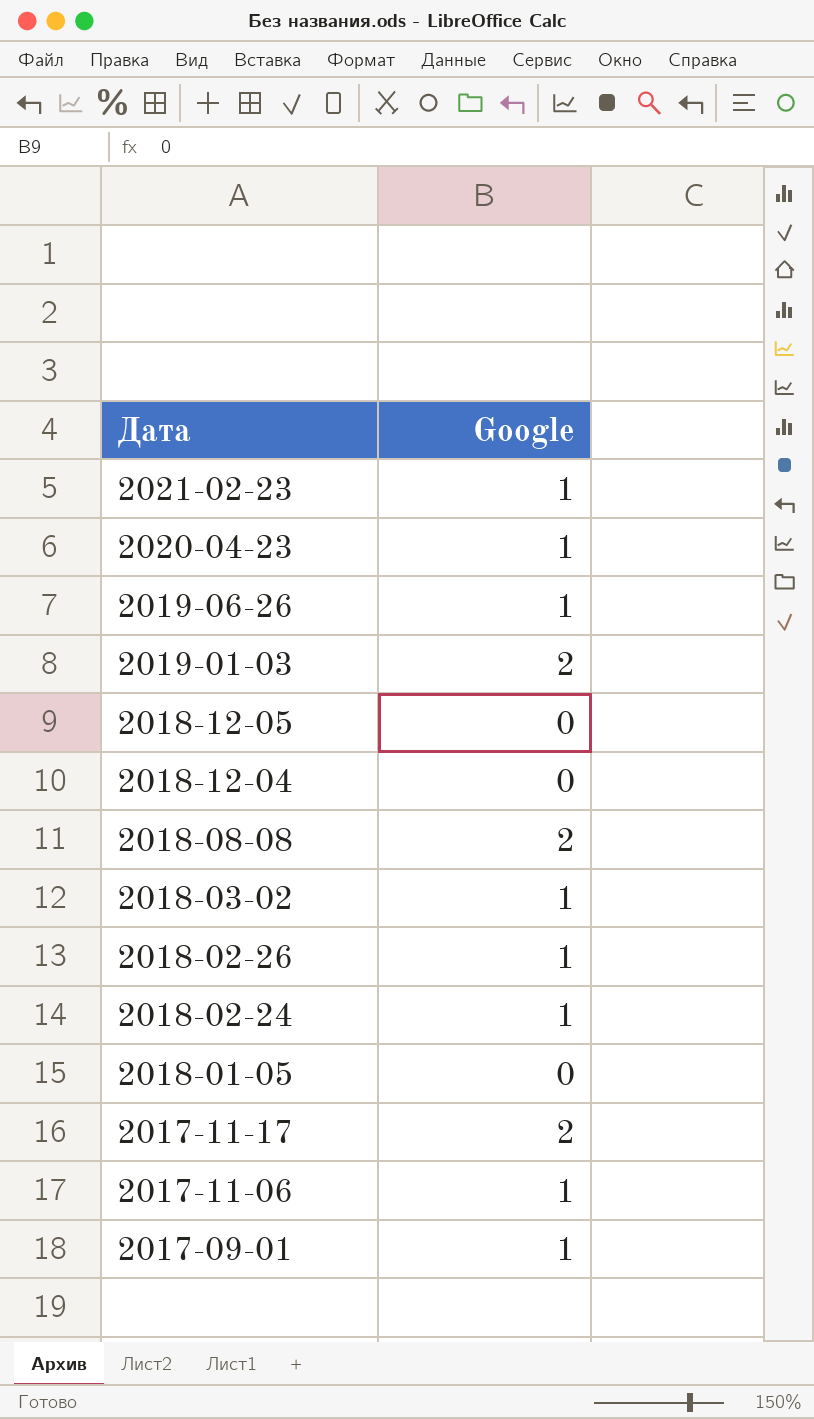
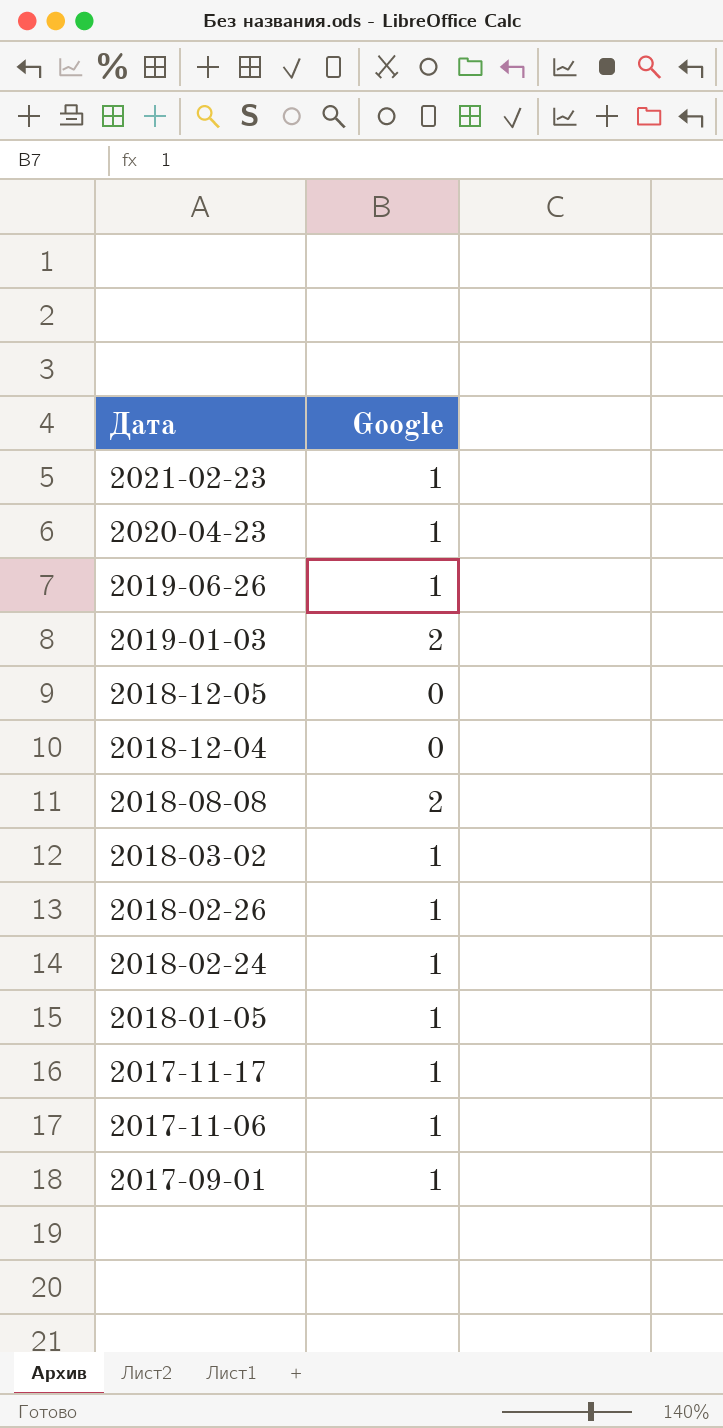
2018-01-05 | Google: 0 -> 1
2017-11-17 | Google: 2 -> 1

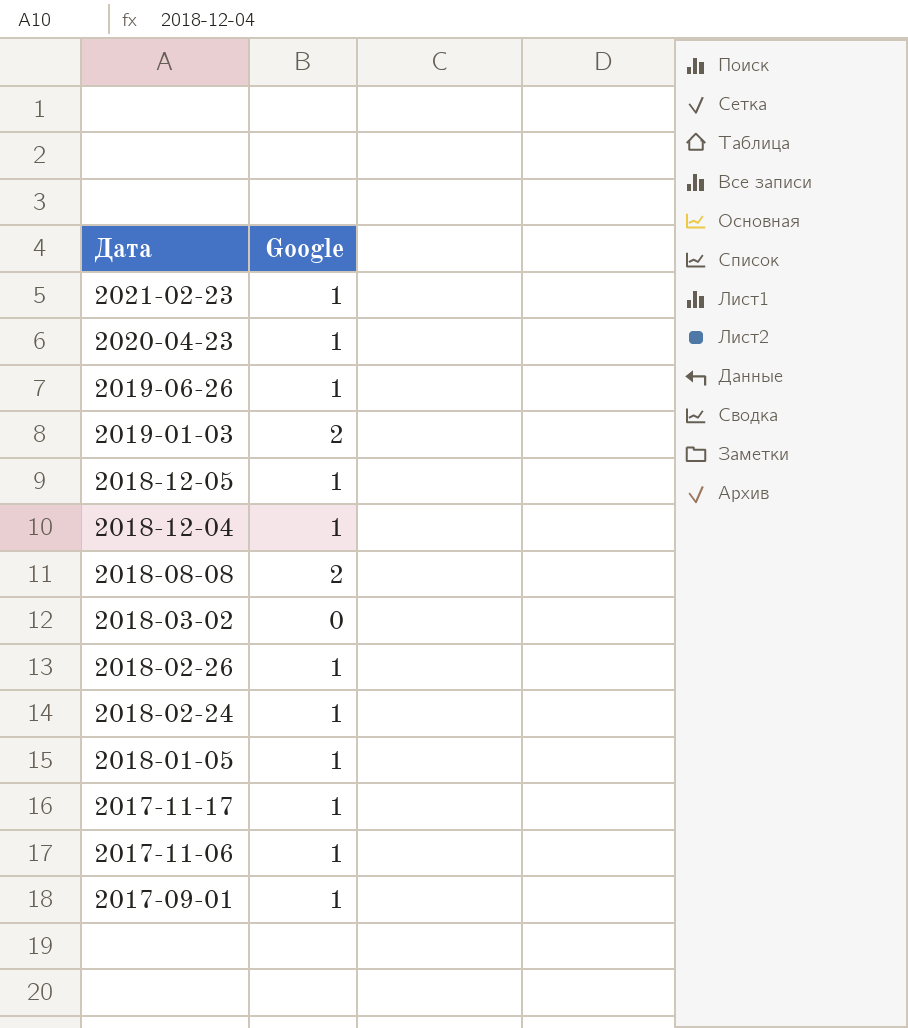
2018-12-05 | Google: 0 -> 1
2018-12-04 | Google: 0 -> 1
2018-03-02 | Google: 1 -> 0

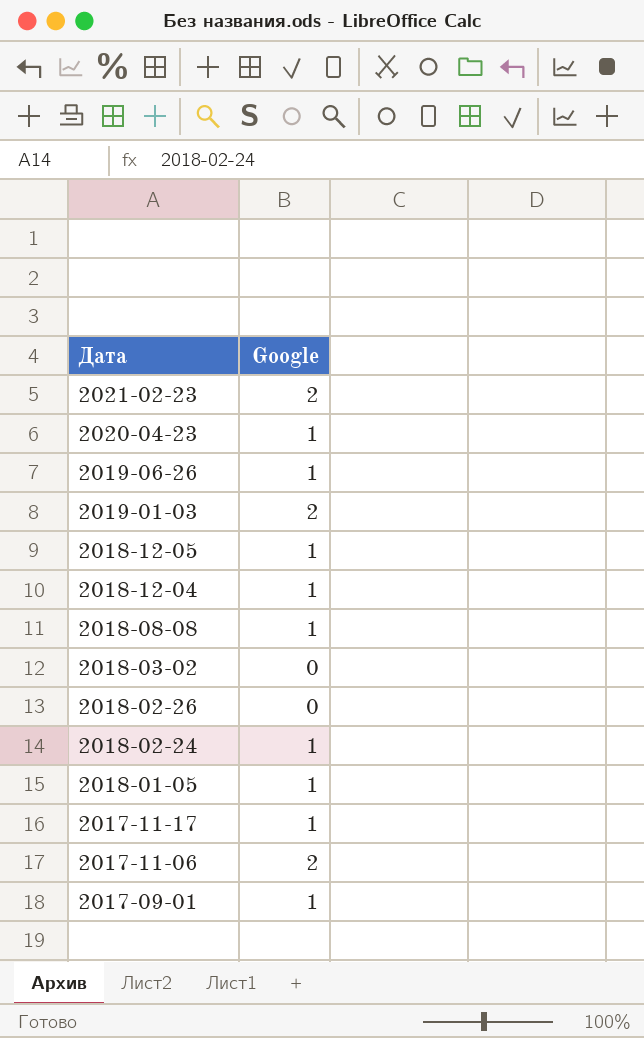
2021-02-23 | Google: 1 -> 2
2018-08-08 | Google: 2 -> 1
2018-02-26 | Google: 1 -> 0
2017-11-06 | Google: 1 -> 2

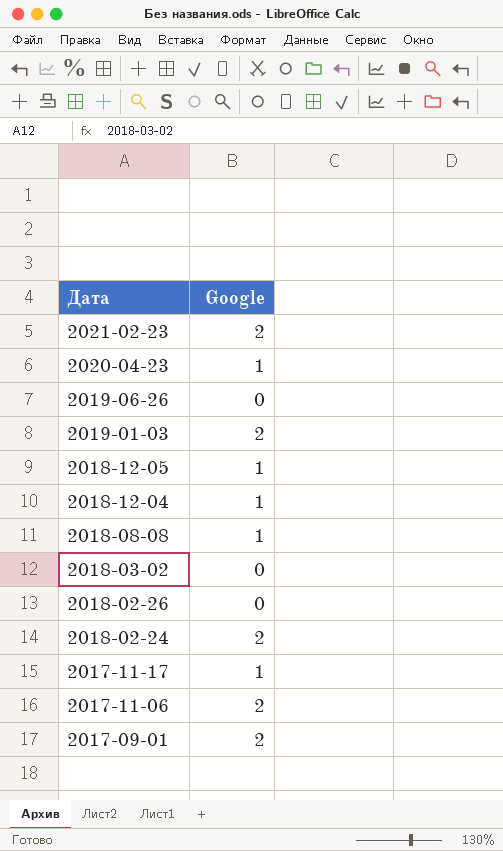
row 2018-01-05: 1 -> none
2019-06-26 | Google: 1 -> 0
2018-02-24 | Google: 1 -> 2
2017-09-01 | Google: 1 -> 2

